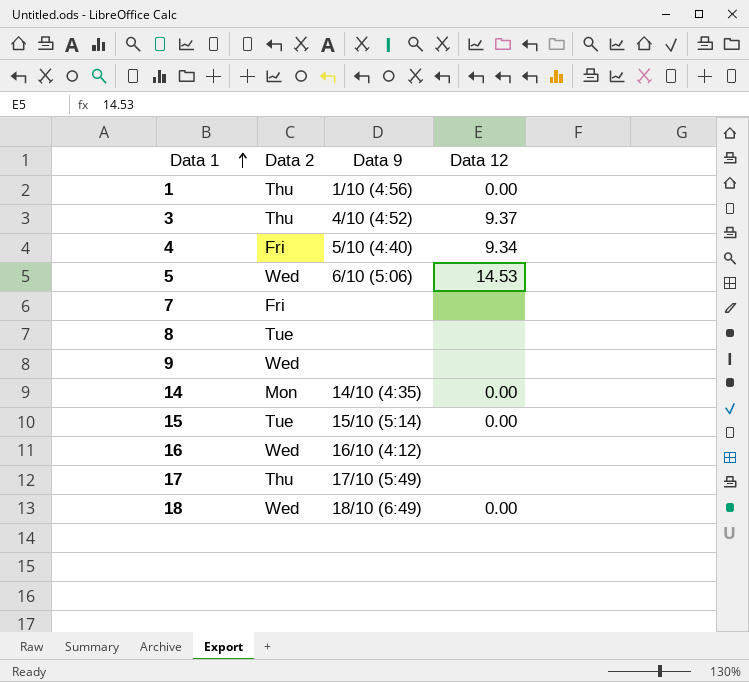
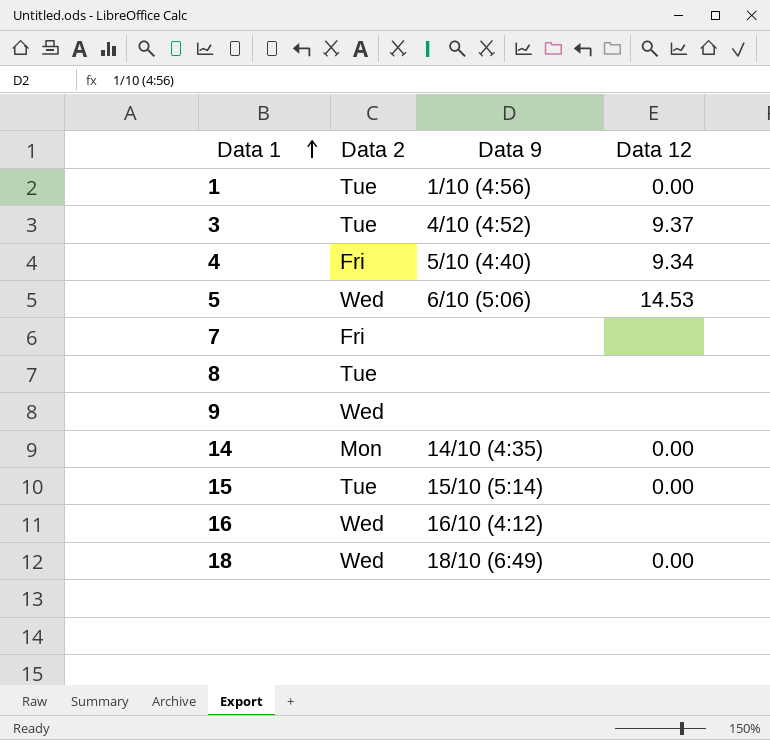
row 17: Thu | 17/10 (5:49) | none -> none
1 | Data 2: Thu -> Tue
3 | Data 2: Thu -> Tue

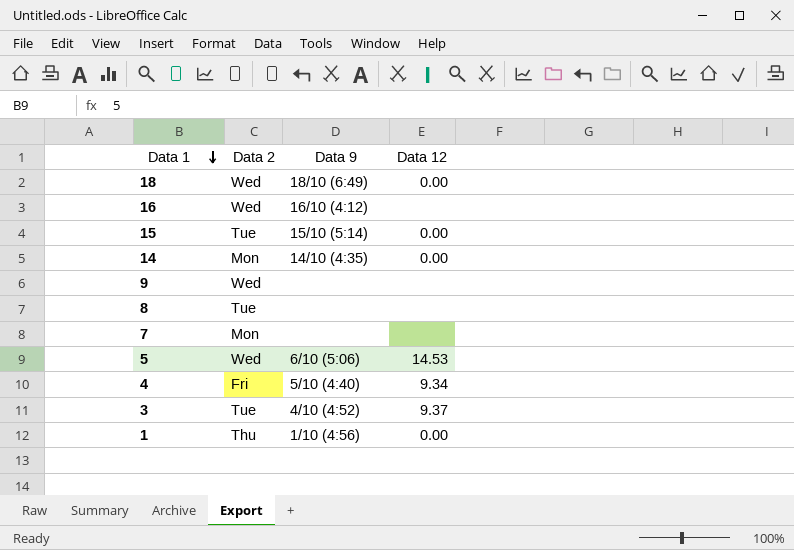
row order: Data 1 ascending -> Data 1 descending
7 | Data 2: Fri -> Mon
1 | Data 2: Tue -> Thu

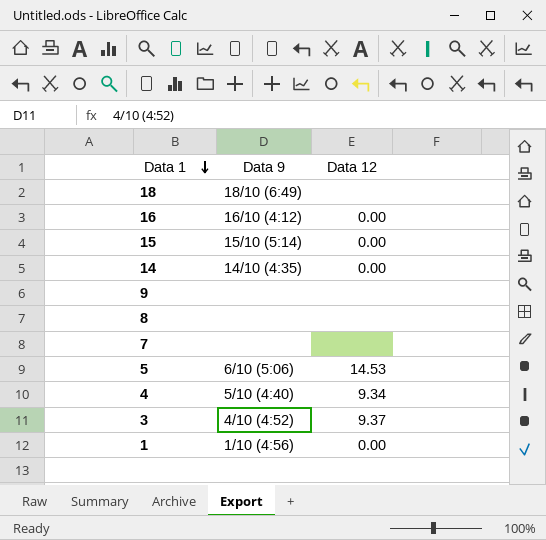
column Data 2 | position: 2 -> none
18 | Data 12: 0.00 -> none
16 | Data 12: none -> 0.00

